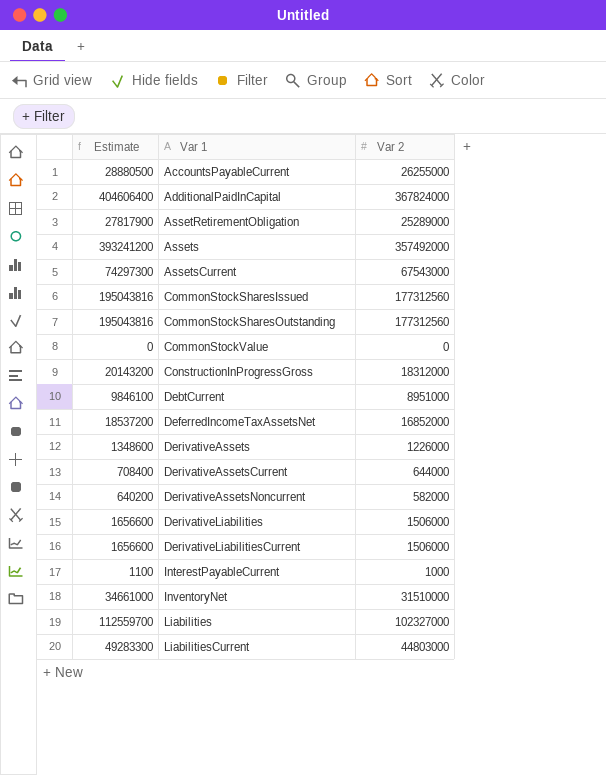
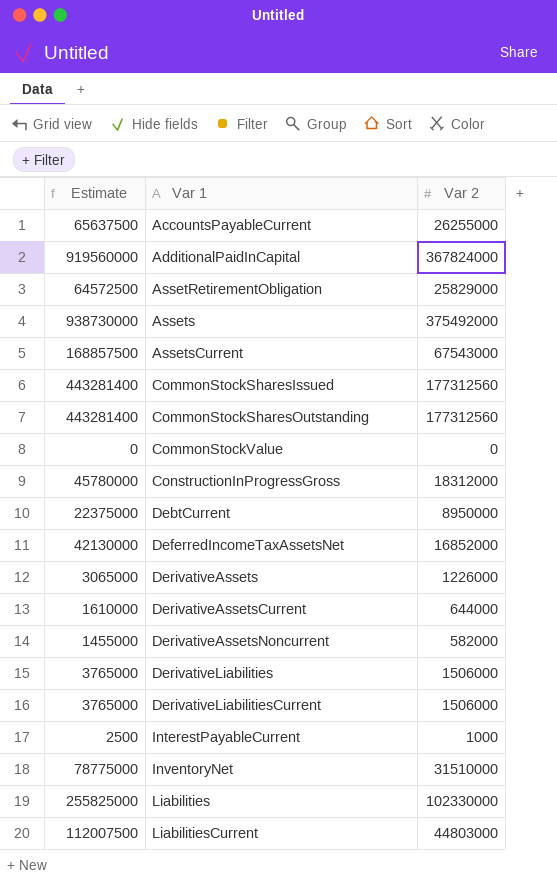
column Estimate | formula: [Var 2] * 1.1 -> [Var 2] * 2.5
AssetRetirementObligation | Var 2: 25289000 -> 25829000
Assets | Var 2: 357492000 -> 375492000
DebtCurrent | Var 2: 8951000 -> 8950000
Liabilities | Var 2: 102327000 -> 102330000

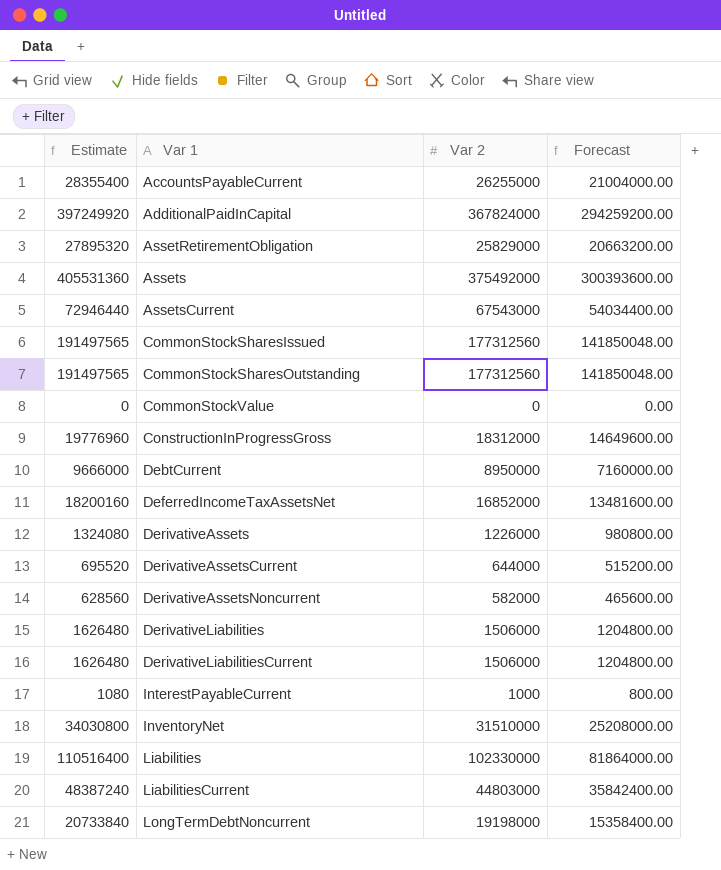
column Estimate | formula: [Var 2] * 2.5 -> [Var 2] * 1.08
column Forecast | formula: none -> [Var 2] * 0.8
row LongTermDebtNoncurrent: none -> 20733840 | 19198000 | 15358400.00

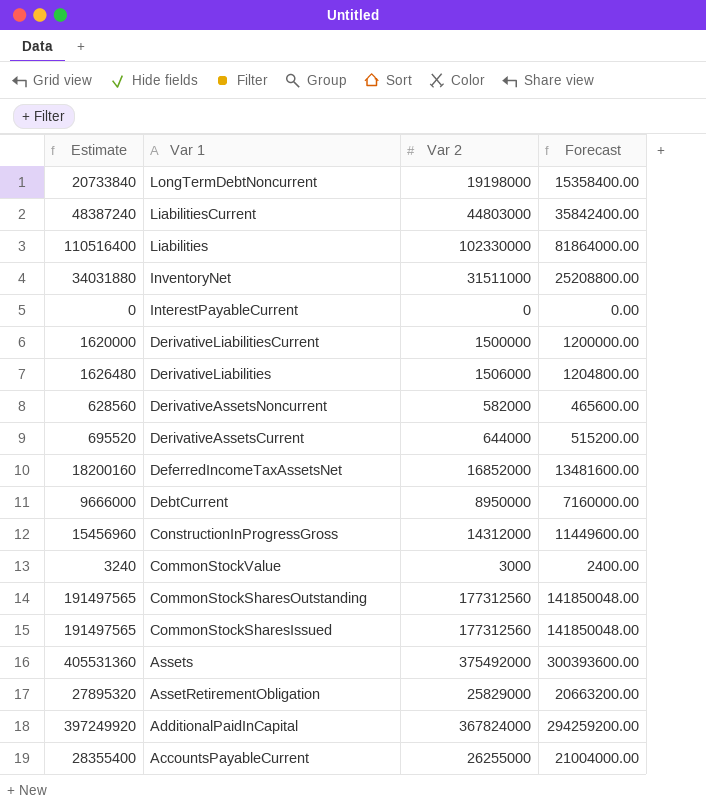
row order: Var 1 ascending -> Var 1 descending
row AssetsCurrent: 72946440 | 67543000 | 54034400.00 -> none
row DerivativeAssets: 1324080 | 1226000 | 980800.00 -> none
InventoryNet | Estimate: 34030800 -> 34031880
InventoryNet | Var 2: 31510000 -> 31511000
InventoryNet | Forecast: 25208000.00 -> 25208800.00
InterestPayableCurrent | Estimate: 1080 -> 0
InterestPayableCurrent | Var 2: 1000 -> 0
InterestPayableCurrent | Forecast: 800.00 -> 0.00
DerivativeLiabilitiesCurrent | Estimate: 1626480 -> 1620000
DerivativeLiabilitiesCurrent | Var 2: 1506000 -> 1500000
DerivativeLiabilitiesCurrent | Forecast: 1204800.00 -> 1200000.00
ConstructionInProgressGross | Estimate: 19776960 -> 15456960
ConstructionInProgressGross | Var 2: 18312000 -> 14312000
ConstructionInProgressGross | Forecast: 14649600.00 -> 11449600.00
CommonStockValue | Estimate: 0 -> 3240
CommonStockValue | Var 2: 0 -> 3000
CommonStockValue | Forecast: 0.00 -> 2400.00

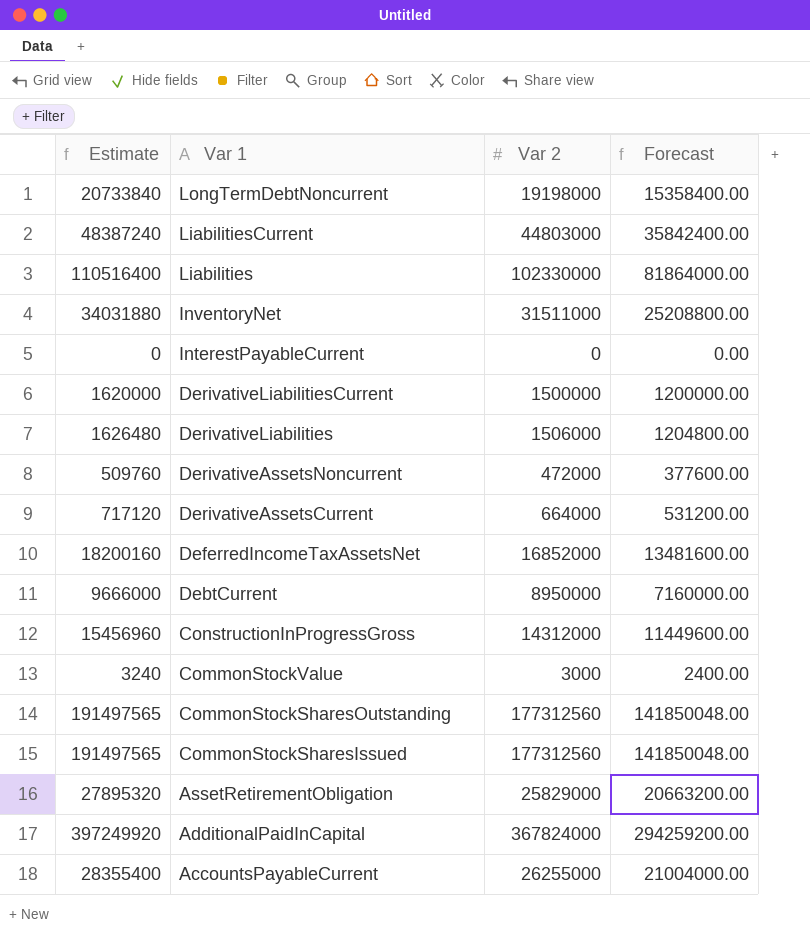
row Assets: 405531360 | 375492000 | 300393600.00 -> none
DerivativeAssetsNoncurrent | Estimate: 628560 -> 509760
DerivativeAssetsNoncurrent | Var 2: 582000 -> 472000
DerivativeAssetsNoncurrent | Forecast: 465600.00 -> 377600.00
DerivativeAssetsCurrent | Estimate: 695520 -> 717120
DerivativeAssetsCurrent | Var 2: 644000 -> 664000
DerivativeAssetsCurrent | Forecast: 515200.00 -> 531200.00

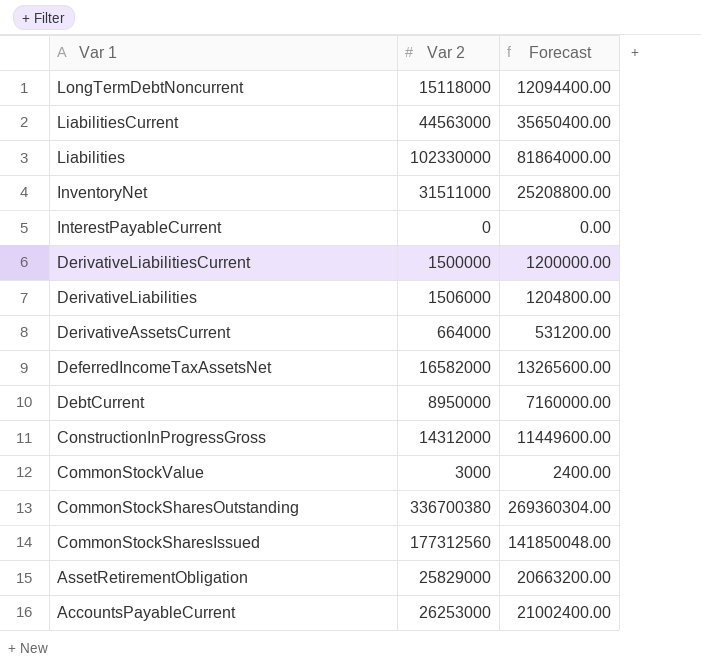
column Estimate | formula: [Var 2] * 1.08 -> none
row DerivativeAssetsNoncurrent: 509760 | 472000 | 377600.00 -> none
row AdditionalPaidInCapital: 397249920 | 367824000 | 294259200.00 -> none
LongTermDebtNoncurrent | Var 2: 19198000 -> 15118000
LongTermDebtNoncurrent | Forecast: 15358400.00 -> 12094400.00
LiabilitiesCurrent | Var 2: 44803000 -> 44563000
LiabilitiesCurrent | Forecast: 35842400.00 -> 35650400.00
DeferredIncomeTaxAssetsNet | Var 2: 16852000 -> 16582000
DeferredIncomeTaxAssetsNet | Forecast: 13481600.00 -> 13265600.00
CommonStockSharesOutstanding | Var 2: 177312560 -> 336700380
CommonStockSharesOutstanding | Forecast: 141850048.00 -> 269360304.00
AccountsPayableCurrent | Var 2: 26255000 -> 26253000
AccountsPayableCurrent | Forecast: 21004000.00 -> 21002400.00

